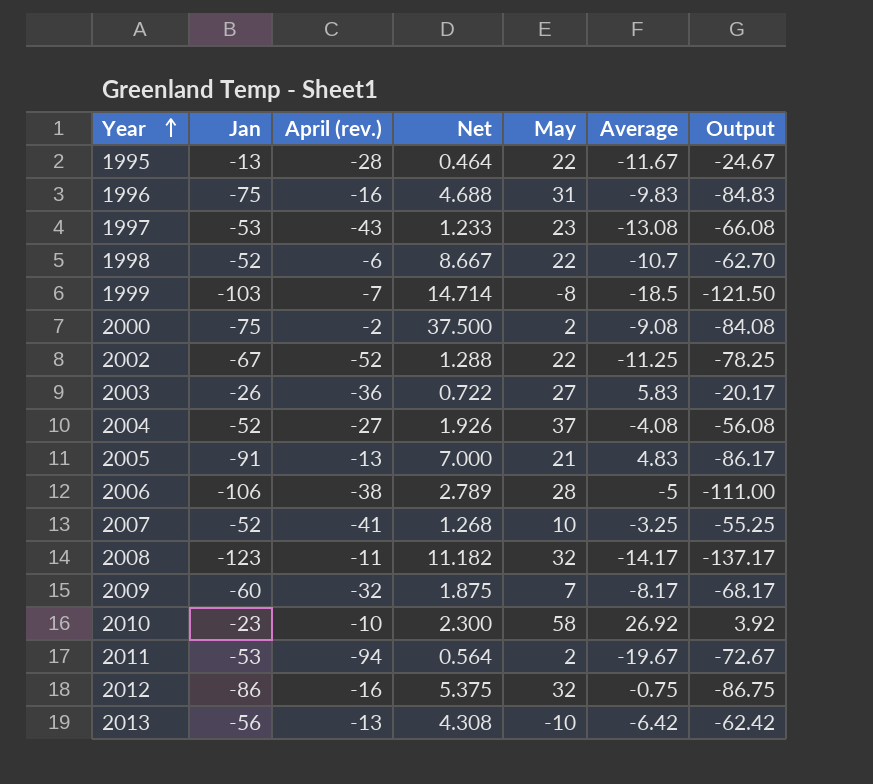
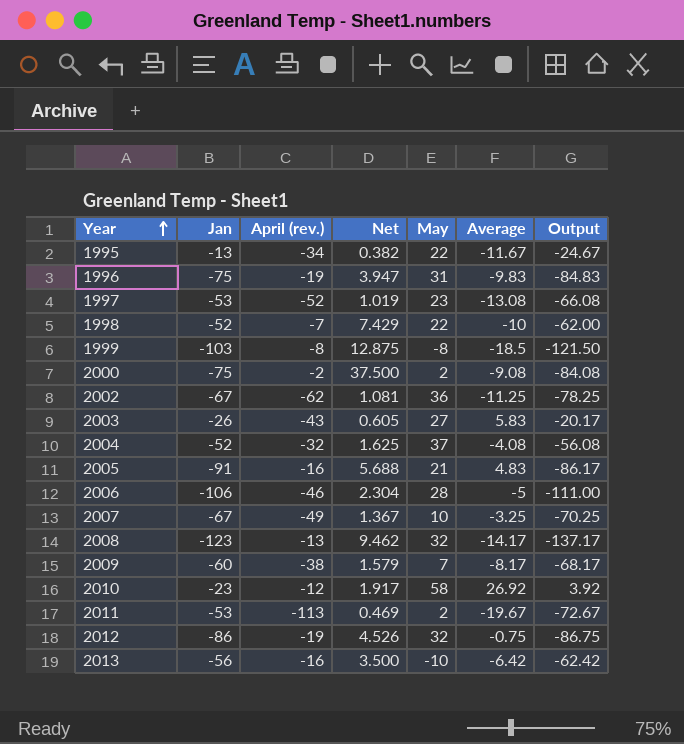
1995 | April (rev.): -28 -> -34
1995 | Net: 0.464 -> 0.382
1996 | April (rev.): -16 -> -19
1996 | Net: 4.688 -> 3.947
1997 | April (rev.): -43 -> -52
1997 | Net: 1.233 -> 1.019
1998 | April (rev.): -6 -> -7
1998 | Net: 8.667 -> 7.429
1998 | Average: -10.7 -> -10
1998 | Output: -62.70 -> -62.00
1999 | April (rev.): -7 -> -8
1999 | Net: 14.714 -> 12.875
2002 | April (rev.): -52 -> -62
2002 | Net: 1.288 -> 1.081
2002 | May: 22 -> 36
2003 | April (rev.): -36 -> -43
2003 | Net: 0.722 -> 0.605
2004 | April (rev.): -27 -> -32
2004 | Net: 1.926 -> 1.625
2005 | April (rev.): -13 -> -16
2005 | Net: 7.000 -> 5.688
2006 | April (rev.): -38 -> -46
2006 | Net: 2.789 -> 2.304
2007 | Jan: -52 -> -67
2007 | April (rev.): -41 -> -49
2007 | Net: 1.268 -> 1.367
2007 | Output: -55.25 -> -70.25
2008 | April (rev.): -11 -> -13
2008 | Net: 11.182 -> 9.462
2009 | April (rev.): -32 -> -38
2009 | Net: 1.875 -> 1.579
2010 | April (rev.): -10 -> -12
2010 | Net: 2.300 -> 1.917
2011 | April (rev.): -94 -> -113
2011 | Net: 0.564 -> 0.469
2012 | April (rev.): -16 -> -19
2012 | Net: 5.375 -> 4.526
2013 | April (rev.): -13 -> -16
2013 | Net: 4.308 -> 3.500

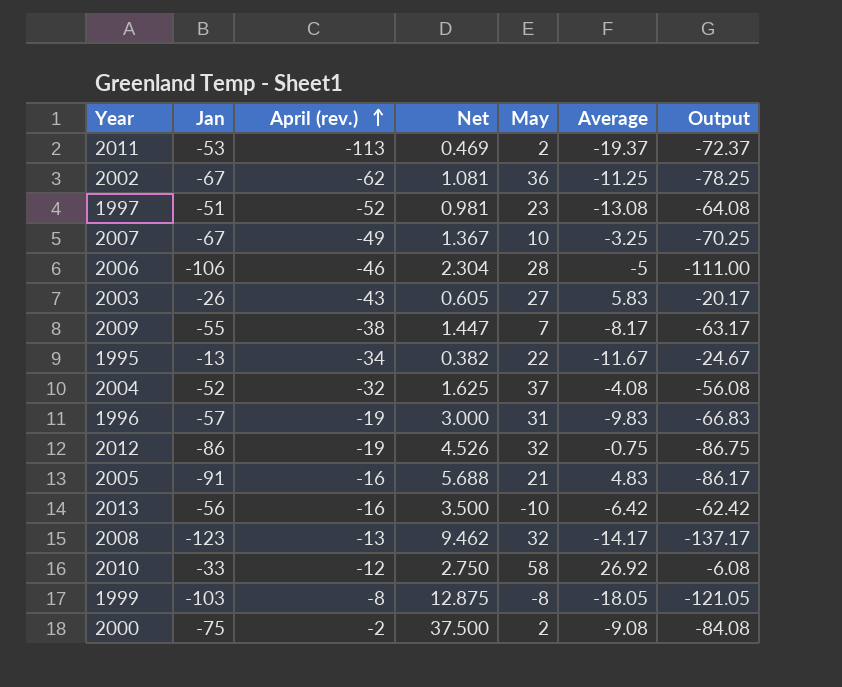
row order: Year ascending -> April (rev.) ascending
row 1998: -52 | -7 | 7.429 | 22 | -10 | -62.00 -> none
2011 | Average: -19.67 -> -19.37
2011 | Output: -72.67 -> -72.37
1997 | Jan: -53 -> -51
1997 | Net: 1.019 -> 0.981
1997 | Output: -66.08 -> -64.08
2009 | Jan: -60 -> -55
2009 | Net: 1.579 -> 1.447
2009 | Output: -68.17 -> -63.17
1996 | Jan: -75 -> -57
1996 | Net: 3.947 -> 3.000
1996 | Output: -84.83 -> -66.83
2010 | Jan: -23 -> -33
2010 | Net: 1.917 -> 2.750
2010 | Output: 3.92 -> -6.08
1999 | Average: -18.5 -> -18.05
1999 | Output: -121.50 -> -121.05

